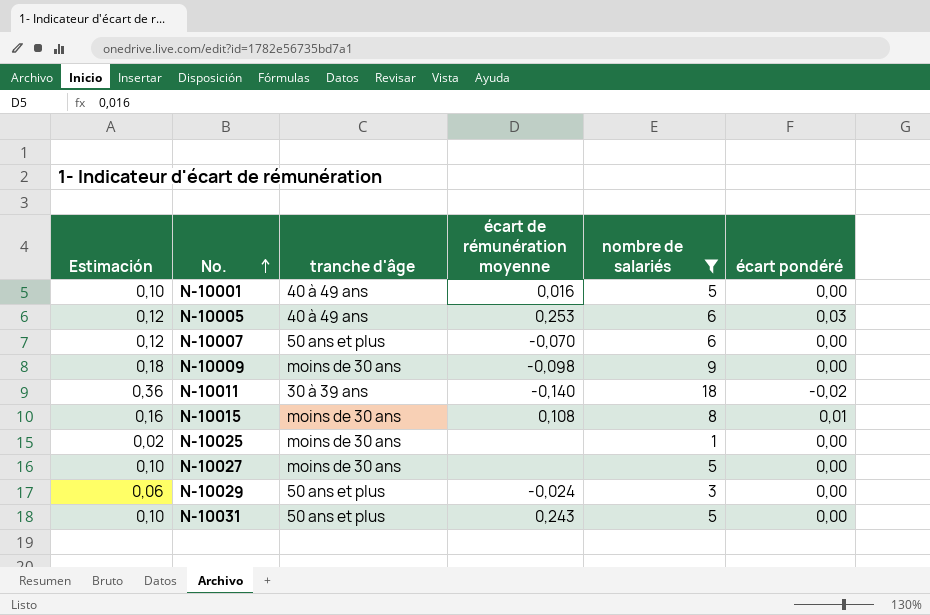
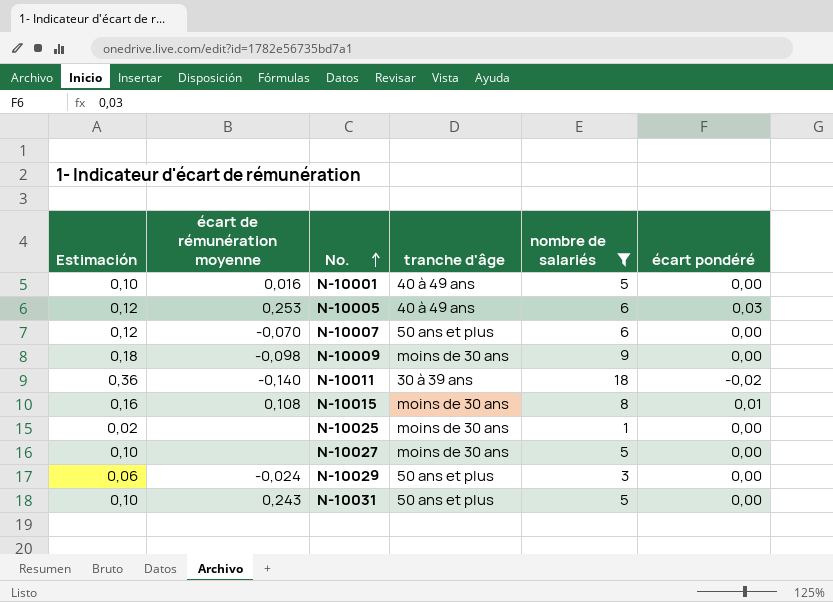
column écart de rémunération moyenne | position: 4 -> 2

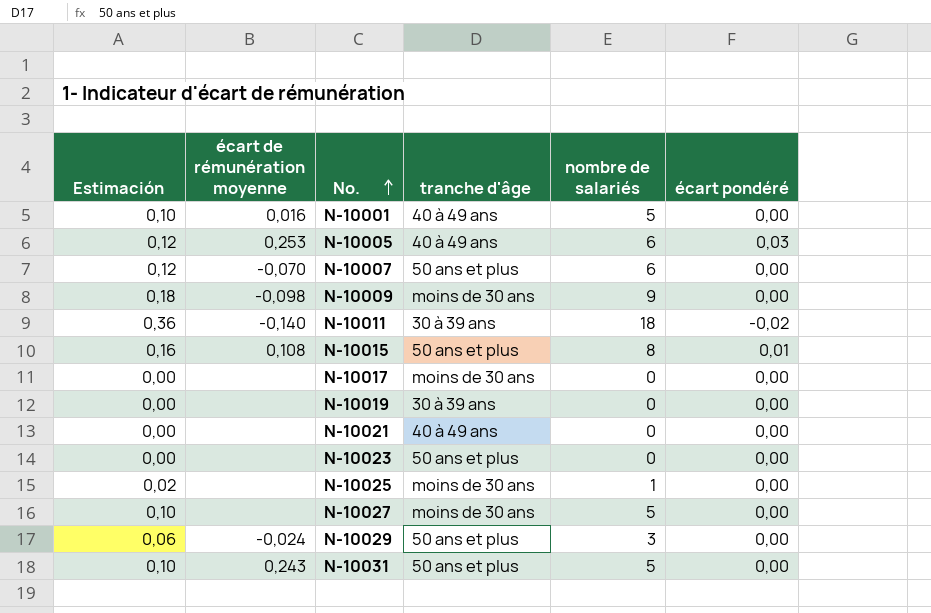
filter: nombre de salariés != 0 -> none
N-10015 | tranche d'âge: moins de 30 ans -> 50 ans et plus

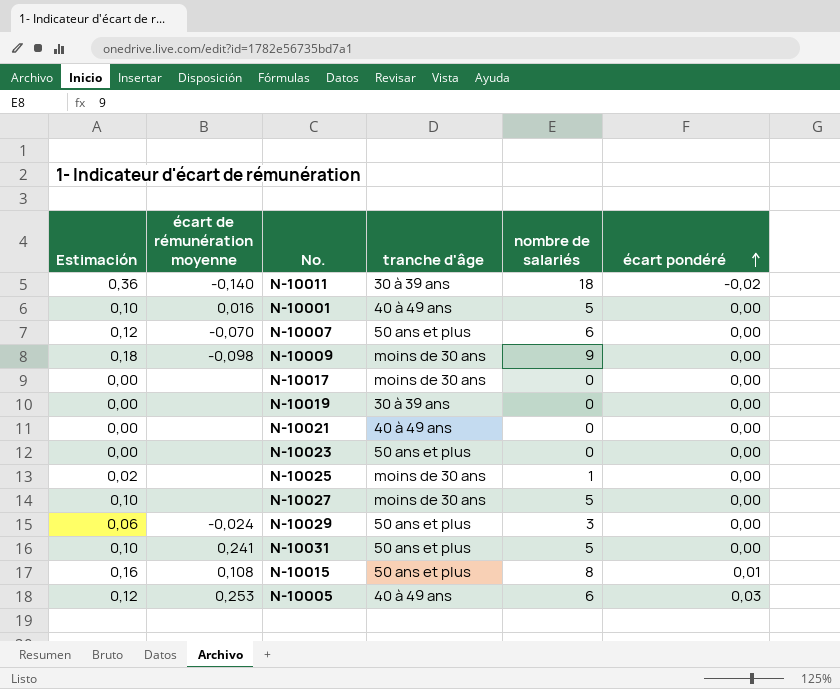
row order: No. ascending -> écart pondéré ascending
N-10031 | écart de rémunération moyenne: 0,243 -> 0,241

